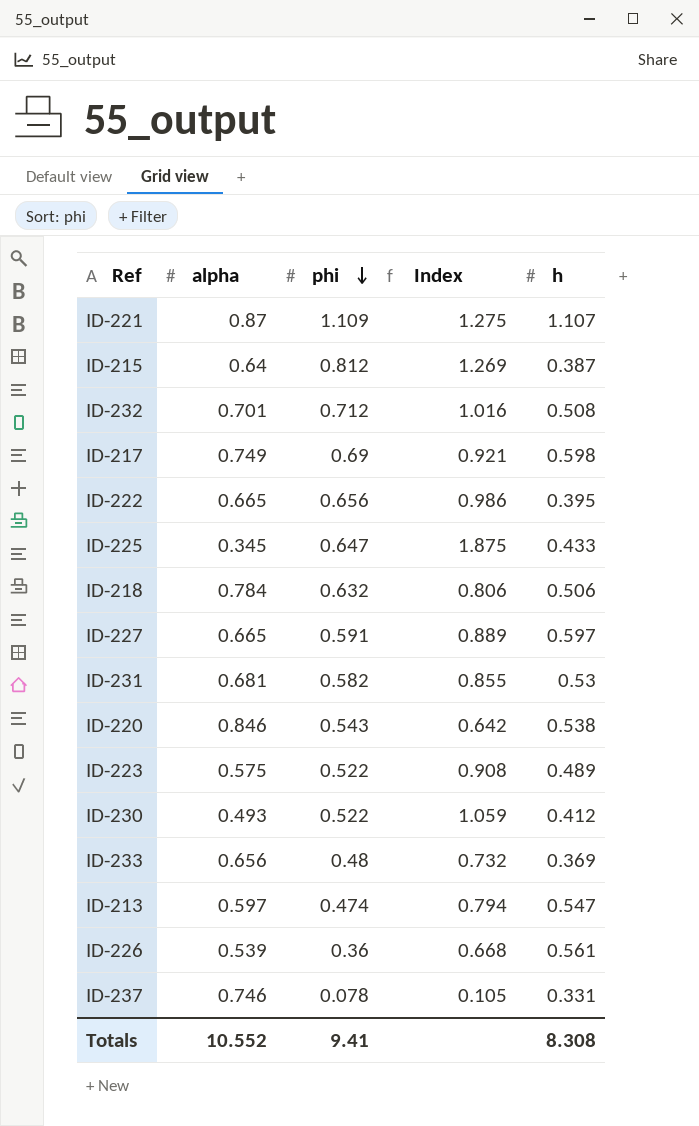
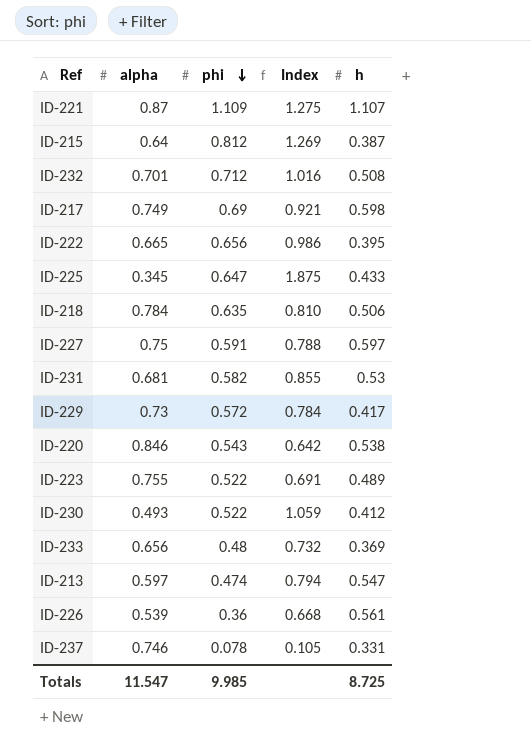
ID-218 | phi: 0.632 -> 0.635
ID-218 | Index: 0.806 -> 0.810
ID-227 | alpha: 0.665 -> 0.75
ID-227 | Index: 0.889 -> 0.788
row ID-229: none -> 0.73 | 0.572 | 0.784 | 0.417
ID-223 | alpha: 0.575 -> 0.755
ID-223 | Index: 0.908 -> 0.691
Totals | alpha: 10.552 -> 11.547
Totals | phi: 9.41 -> 9.985
Totals | h: 8.308 -> 8.725

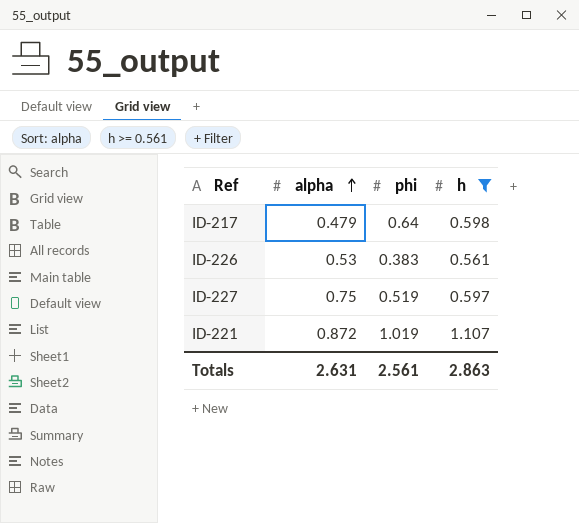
filter: none -> h >= 0.561
row order: phi descending -> alpha ascending
column Index | formula: [phi] / [alpha] -> none
ID-217 | alpha: 0.749 -> 0.479
ID-217 | phi: 0.69 -> 0.64
ID-226 | alpha: 0.539 -> 0.53
ID-226 | phi: 0.36 -> 0.383
ID-227 | phi: 0.591 -> 0.519
ID-221 | alpha: 0.87 -> 0.872
ID-221 | phi: 1.109 -> 1.019
Totals | alpha: 11.547 -> 2.631
Totals | phi: 9.985 -> 2.561
Totals | h: 8.725 -> 2.863

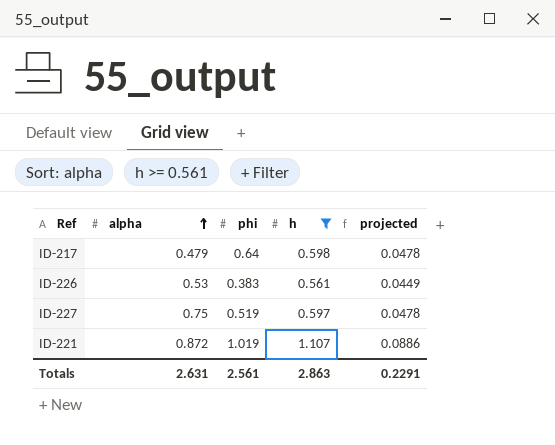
column projected | formula: none -> [h] * 0.08

